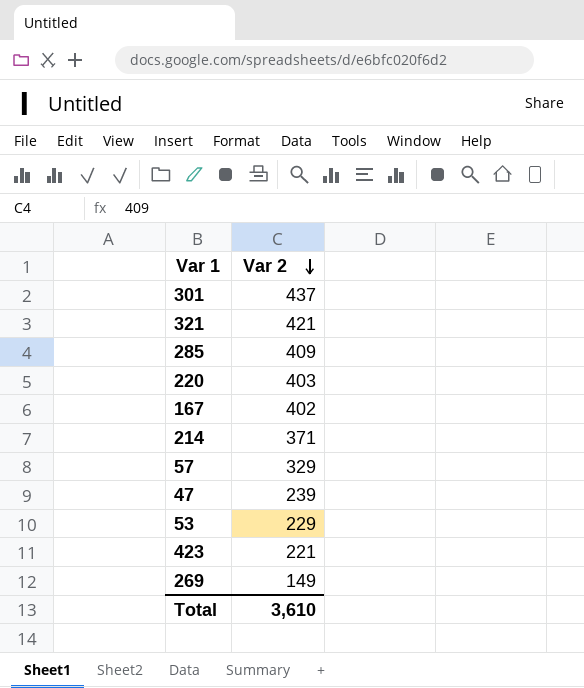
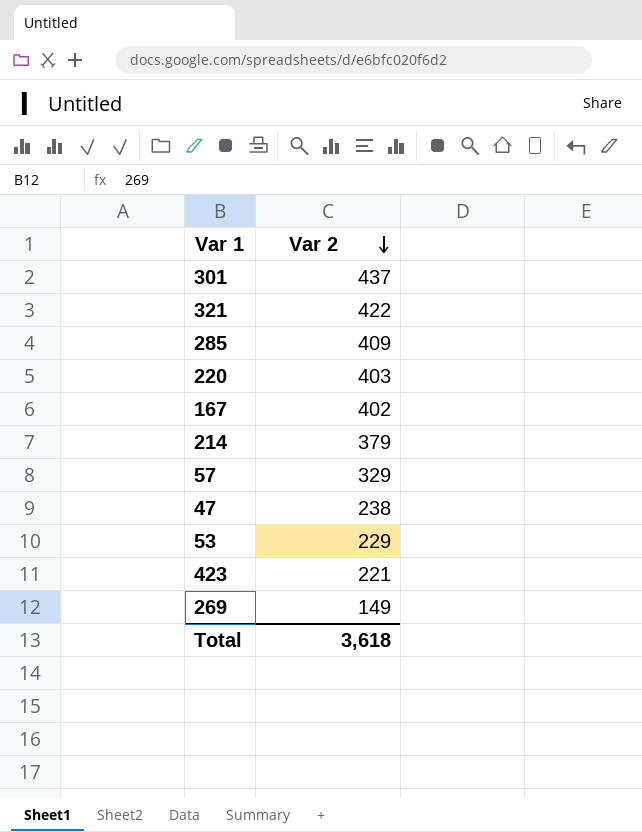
321 | Var 2: 421 -> 422
214 | Var 2: 371 -> 379
47 | Var 2: 239 -> 238
Total | Var 2: 3,610 -> 3,618

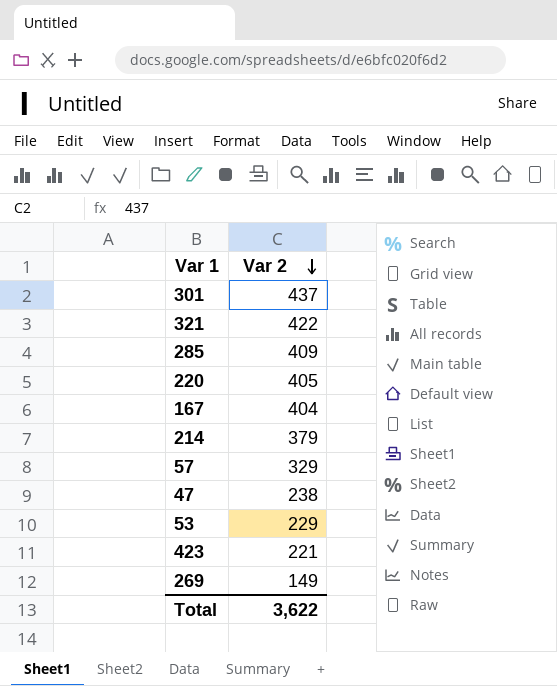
220 | Var 2: 403 -> 405
167 | Var 2: 402 -> 404
Total | Var 2: 3,618 -> 3,622

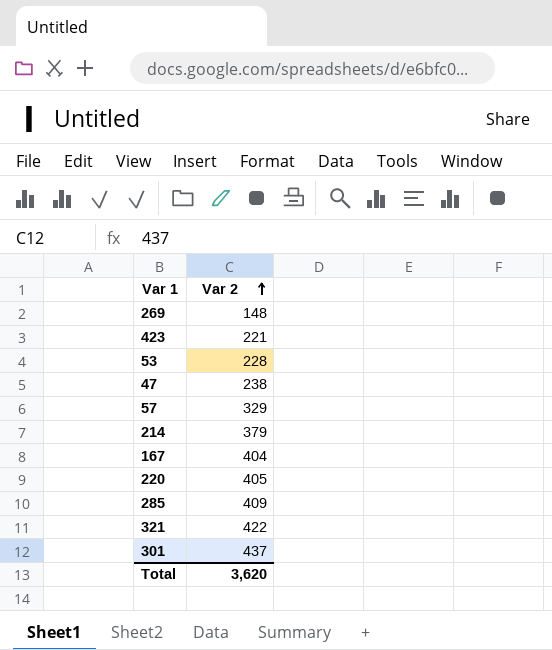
row order: Var 2 descending -> Var 2 ascending
269 | Var 2: 149 -> 148
53 | Var 2: 229 -> 228
Total | Var 2: 3,622 -> 3,620

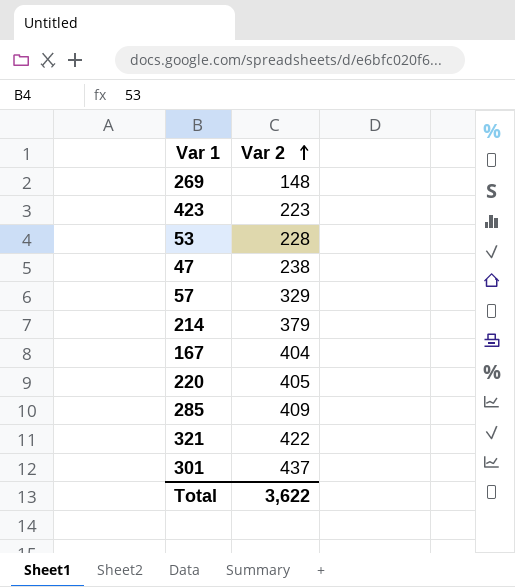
423 | Var 2: 221 -> 223
Total | Var 2: 3,620 -> 3,622

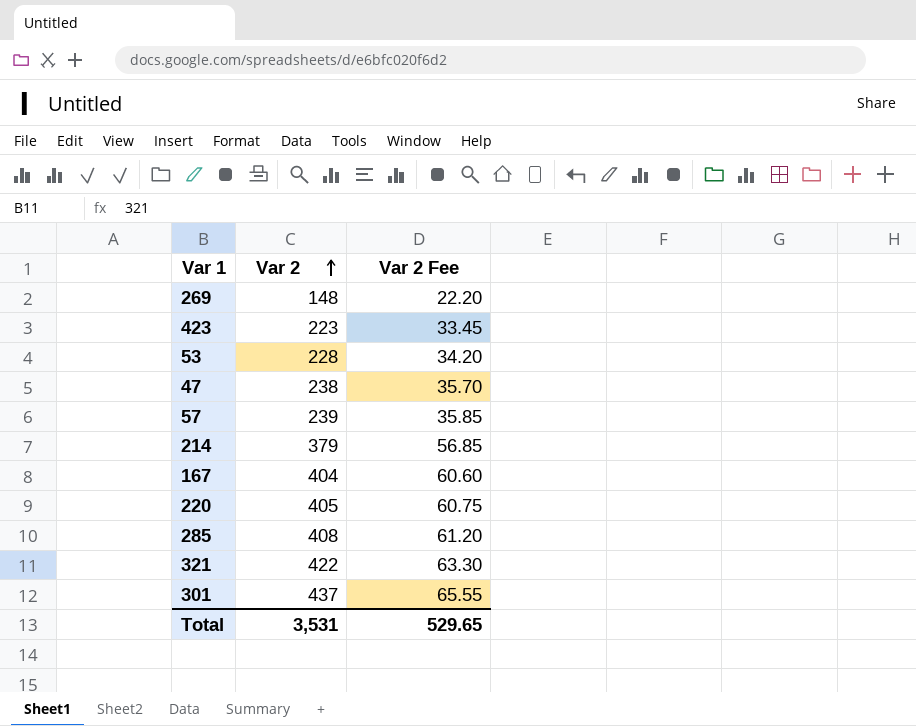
column Var 2 Fee | formula: none -> [Var 2] * 0.15
57 | Var 2: 329 -> 239
285 | Var 2: 409 -> 408
Total | Var 2: 3,622 -> 3,531

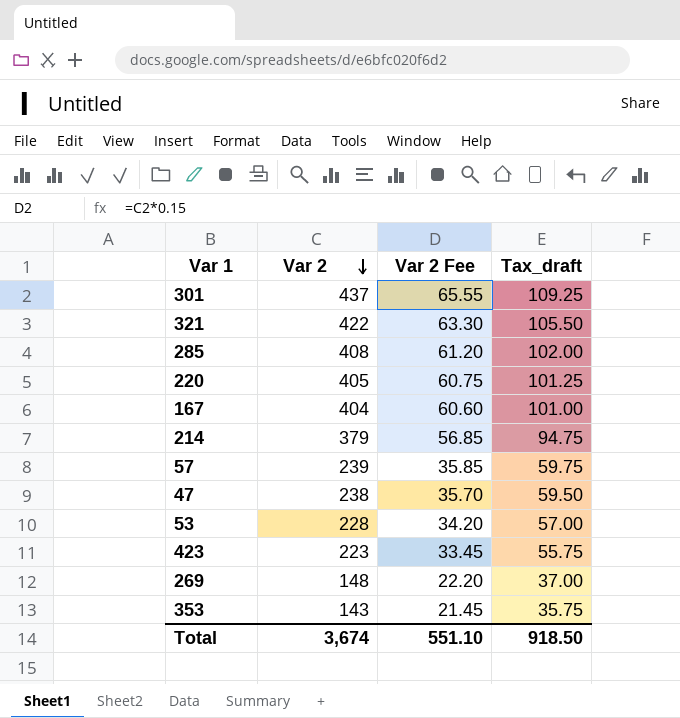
row order: Var 2 ascending -> Var 2 descending
column Tax_draft | formula: none -> [Var 2] * 0.25
row 353: none -> 143 | 21.45 | 35.75
Total | Var 2: 3,531 -> 3,674
Total | Var 2 Fee: 529.65 -> 551.10

